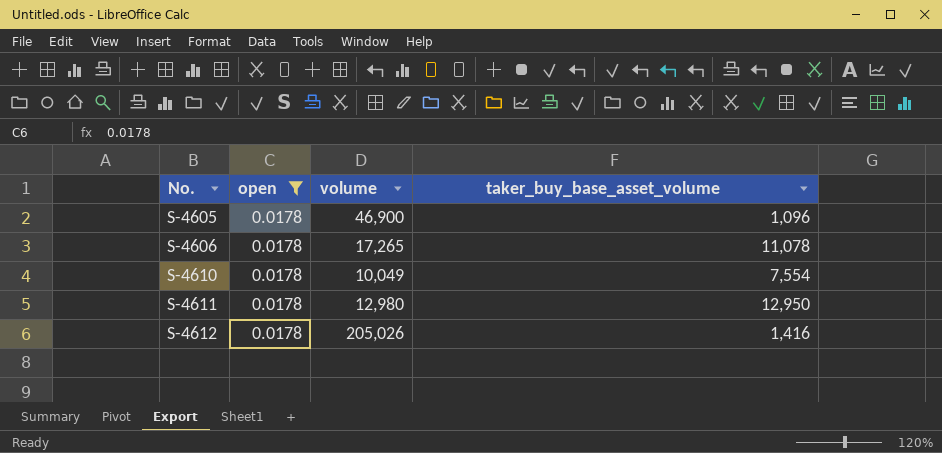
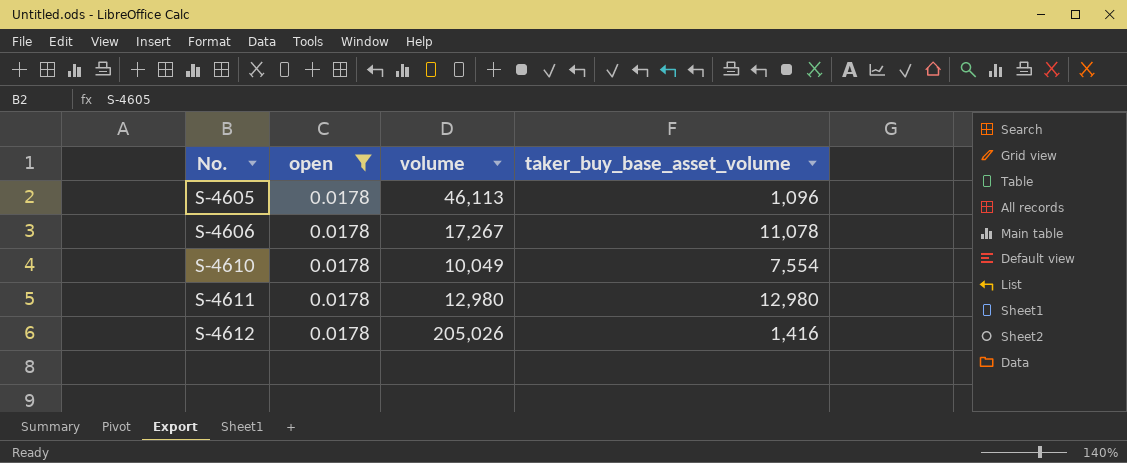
S-4605 | volume: 46,900 -> 46,113
S-4606 | volume: 17,265 -> 17,267
S-4611 | taker_buy_base_asset_volume: 12,950 -> 12,980

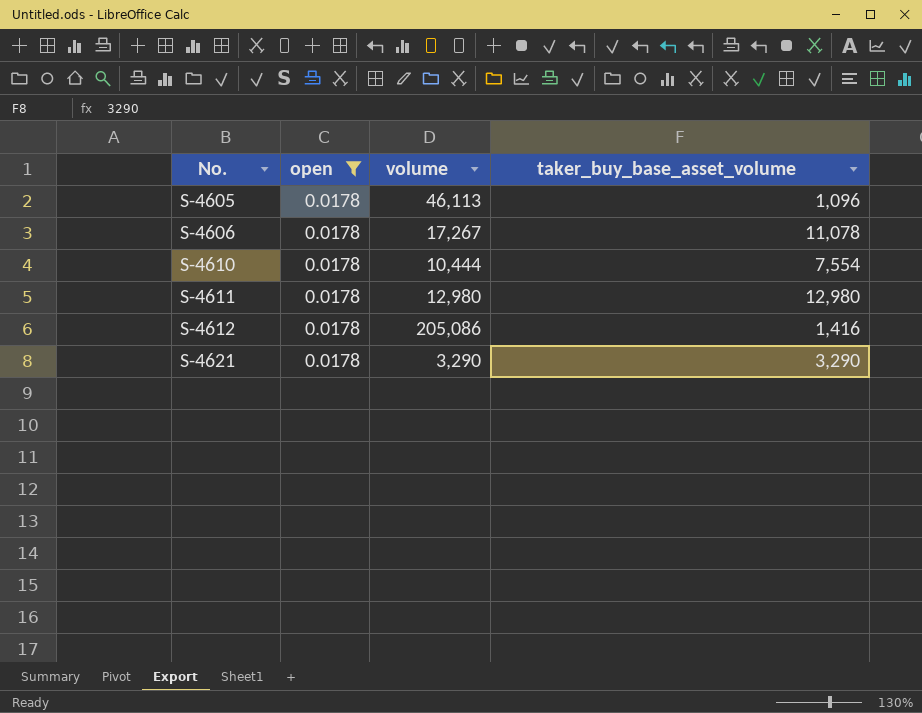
S-4610 | volume: 10,049 -> 10,444
S-4612 | volume: 205,026 -> 205,086
row S-4621: none -> 0.0178 | 3,290 | 3,290

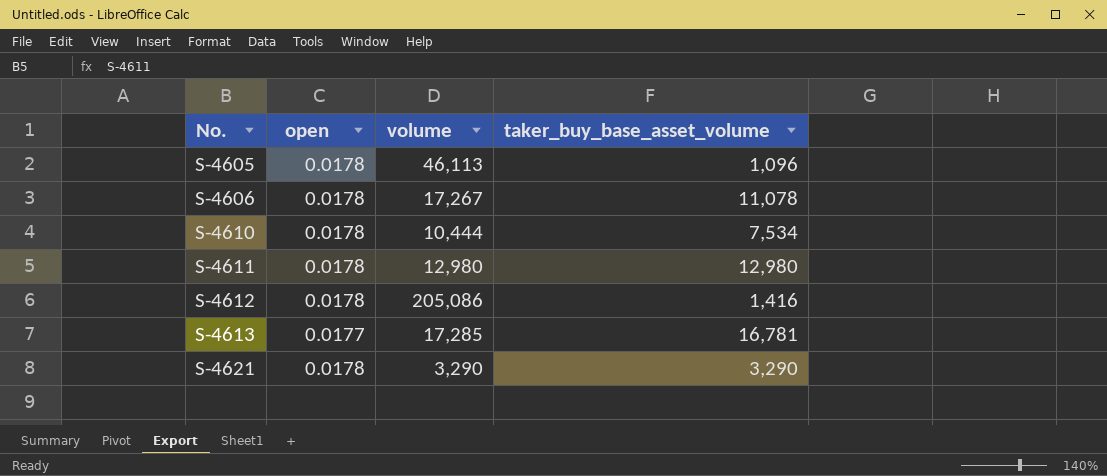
filter: open = 0.0178 -> none
S-4610 | taker_buy_base_asset_volume: 7,554 -> 7,534

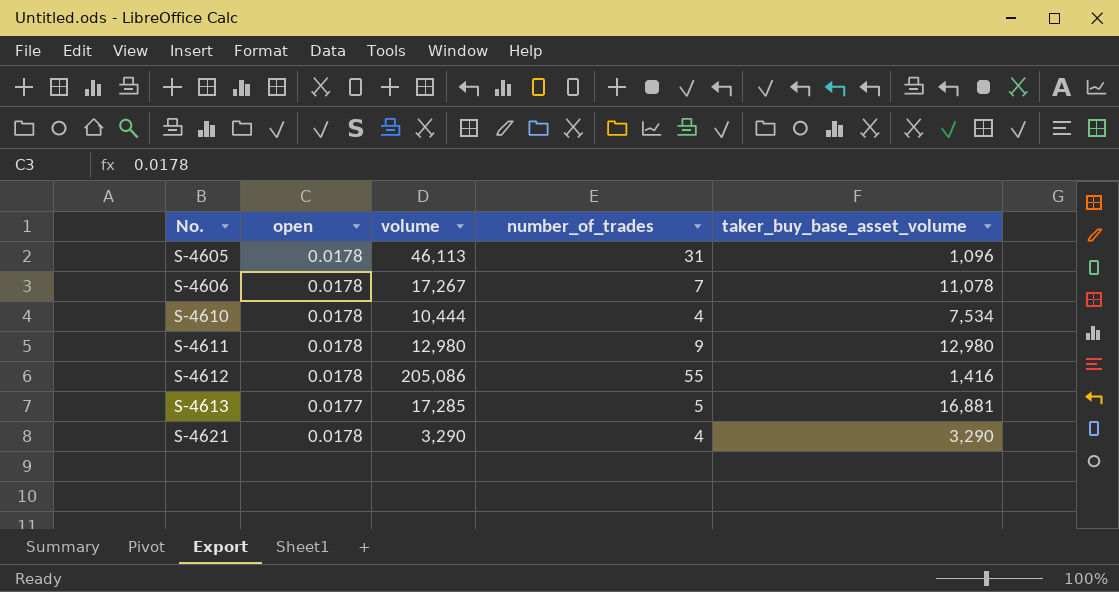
column number_of_trades | position: none -> 4
S-4613 | taker_buy_base_asset_volume: 16,781 -> 16,881

